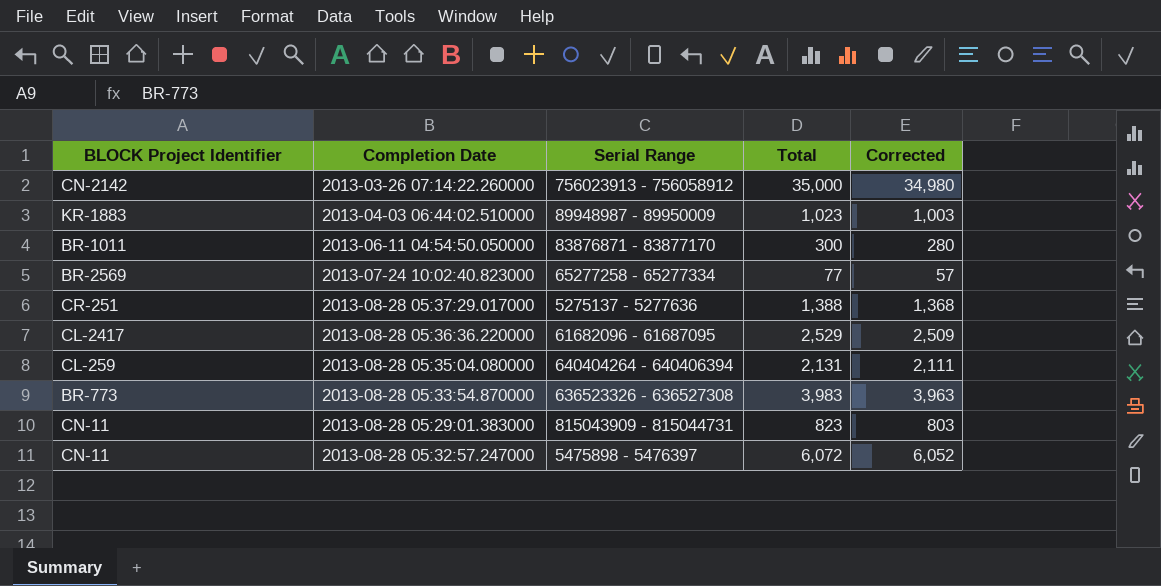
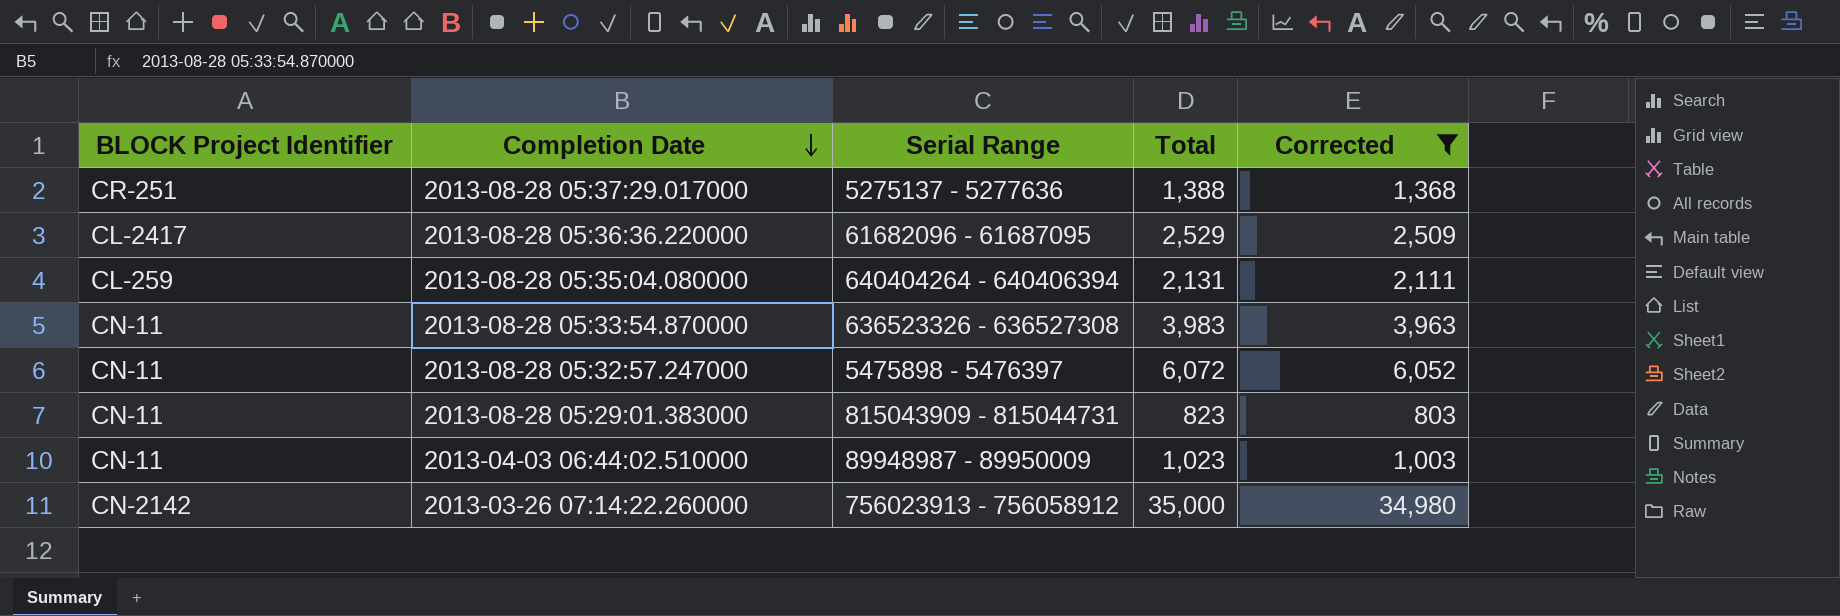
filter: none -> Corrected >= 803
row order: none -> Completion Date descending
2013-08-28 05:33:54.870000 | BLOCK Project Identifier: BR-773 -> CN-11
2013-04-03 06:44:02.510000 | BLOCK Project Identifier: KR-1883 -> CN-11

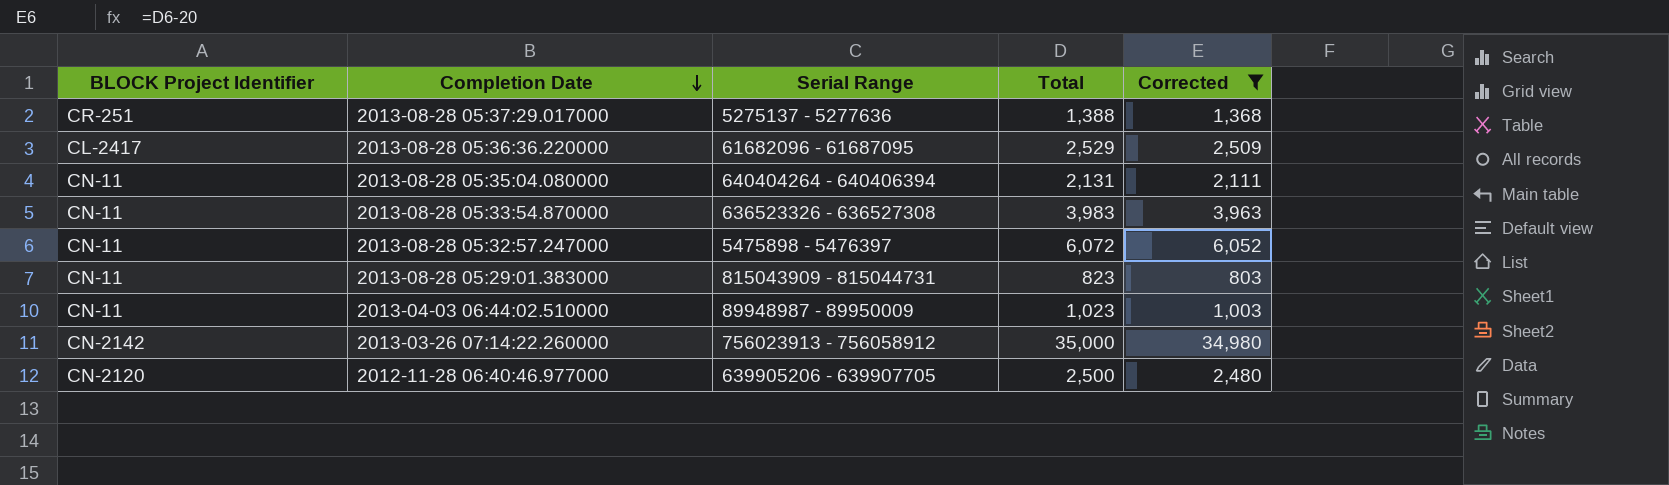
2013-08-28 05:35:04.080000 | BLOCK Project Identifier: CL-259 -> CN-11
row 2012-11-28 06:40:46.977000: none -> CN-2120 | 639905206 - 639907705 | 2,500 | 2,480

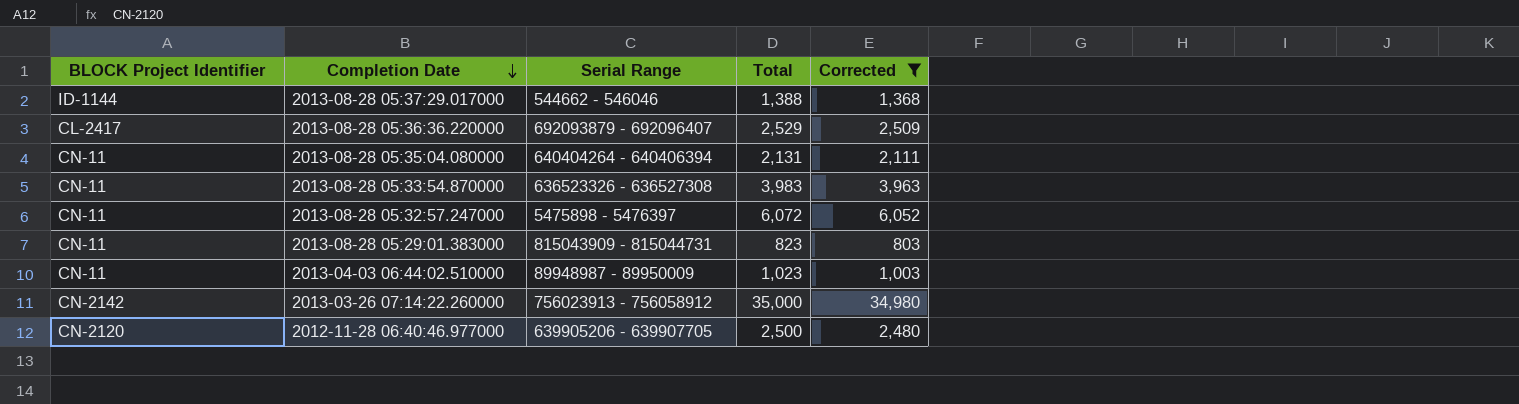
2013-08-28 05:37:29.017000 | BLOCK Project Identifier: CR-251 -> ID-1144
2013-08-28 05:37:29.017000 | Serial Range: 5275137 - 5277636 -> 544662 - 546046
2013-08-28 05:36:36.220000 | Serial Range: 61682096 - 61687095 -> 692093879 - 692096407

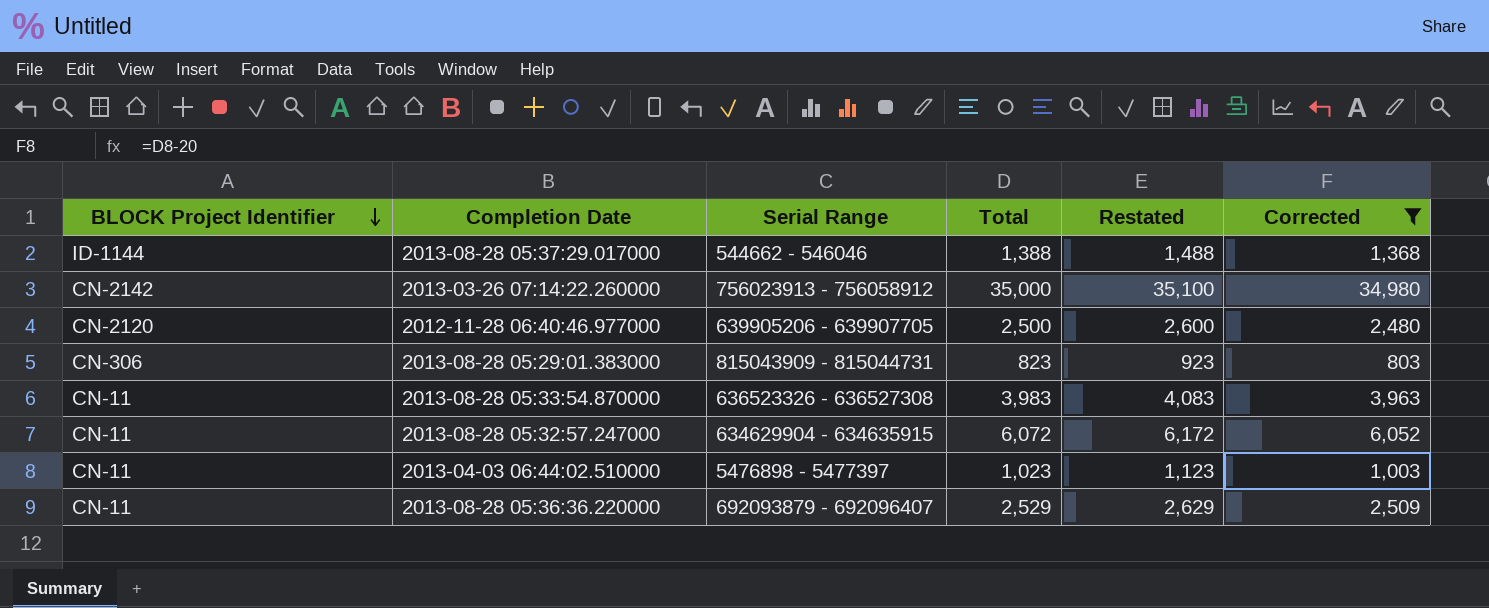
row order: Completion Date descending -> BLOCK Project Identifier descending
column Restated | formula: none -> [Total] + 100
row 2013-08-28 05:35:04.080000: CN-11 | 640404264 - 640406394 | 2,131 | 2,111 -> none
2013-08-28 05:29:01.383000 | BLOCK Project Identifier: CN-11 -> CN-306
2013-08-28 05:32:57.247000 | Serial Range: 5475898 - 5476397 -> 634629904 - 634635915
2013-04-03 06:44:02.510000 | Serial Range: 89948987 - 89950009 -> 5476898 - 5477397
2013-08-28 05:36:36.220000 | BLOCK Project Identifier: CL-2417 -> CN-11

